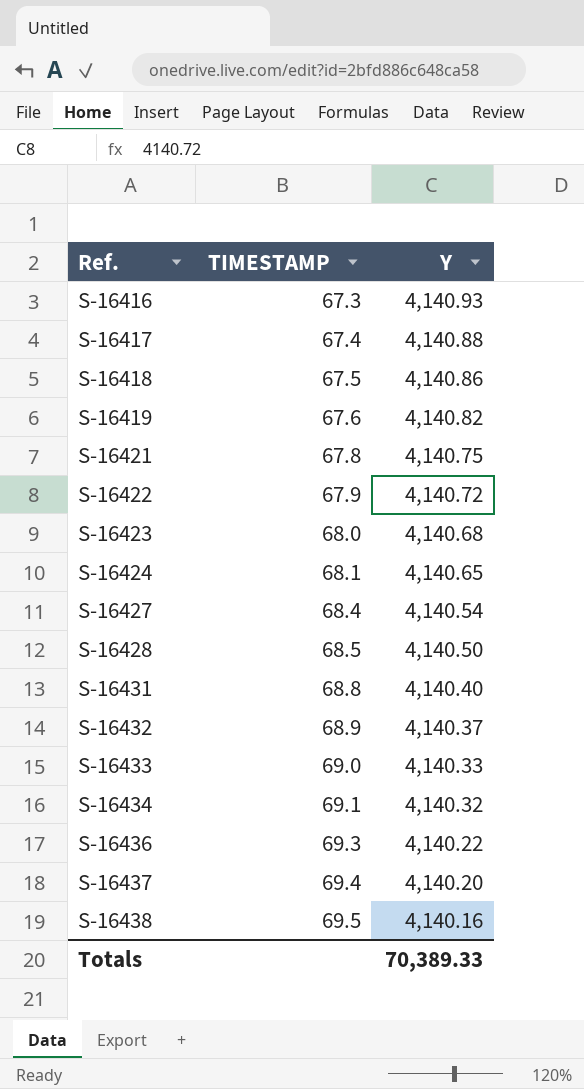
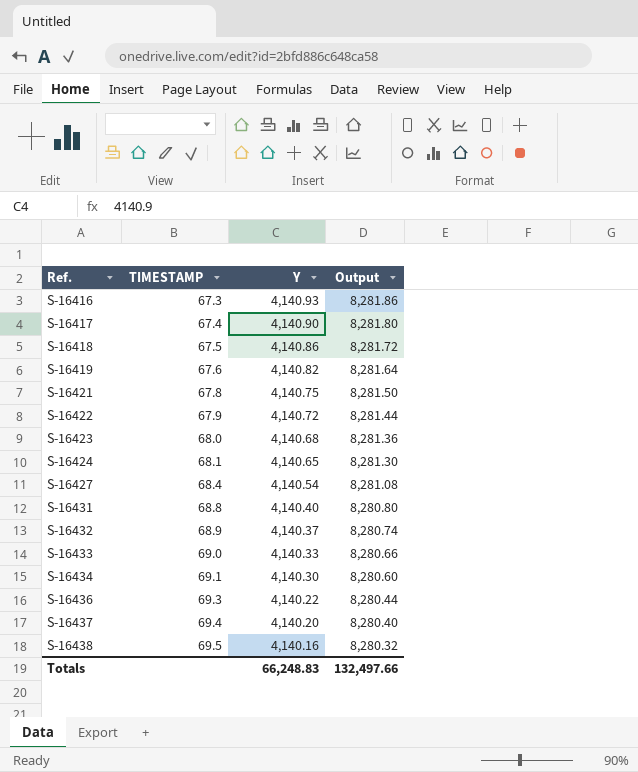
column Output | formula: none -> [Y] * 2
row S-16428: 68.5 | 4,140.50 -> none
S-16417 | Y: 4,140.88 -> 4,140.90
S-16434 | Y: 4,140.32 -> 4,140.30
Totals | Y: 70,389.33 -> 66,248.83

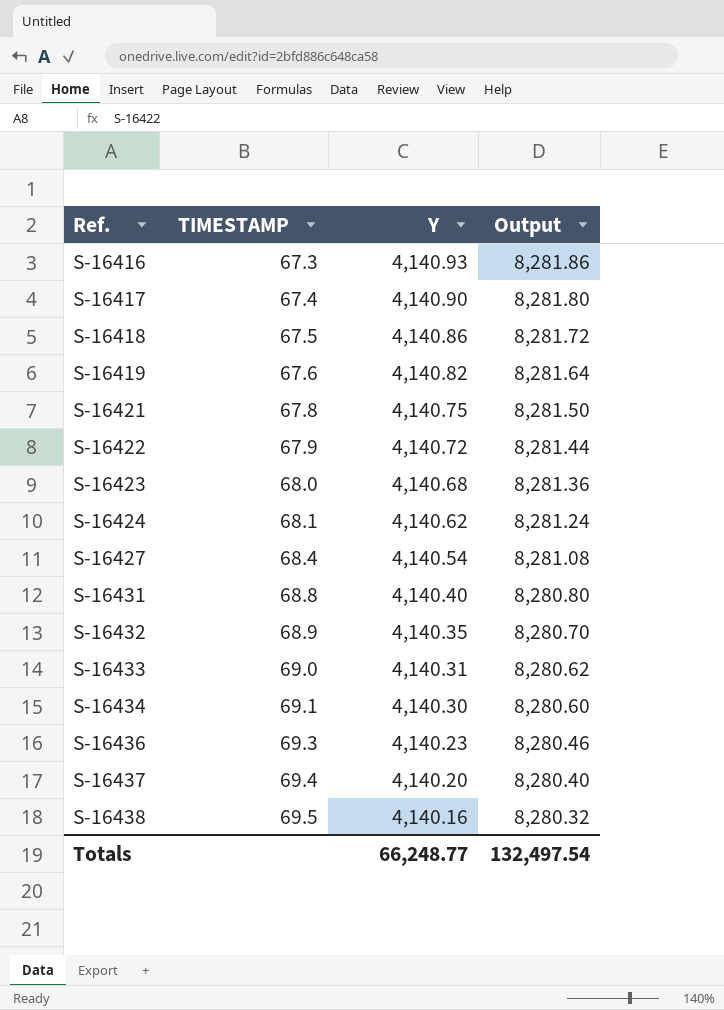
S-16424 | Y: 4,140.65 -> 4,140.62
S-16424 | Output: 8,281.30 -> 8,281.24
S-16432 | Y: 4,140.37 -> 4,140.35
S-16432 | Output: 8,280.74 -> 8,280.70
S-16433 | Y: 4,140.33 -> 4,140.31
S-16433 | Output: 8,280.66 -> 8,280.62
S-16436 | Y: 4,140.22 -> 4,140.23
S-16436 | Output: 8,280.44 -> 8,280.46
Totals | Y: 66,248.83 -> 66,248.77
Totals | Output: 132,497.66 -> 132,497.54

